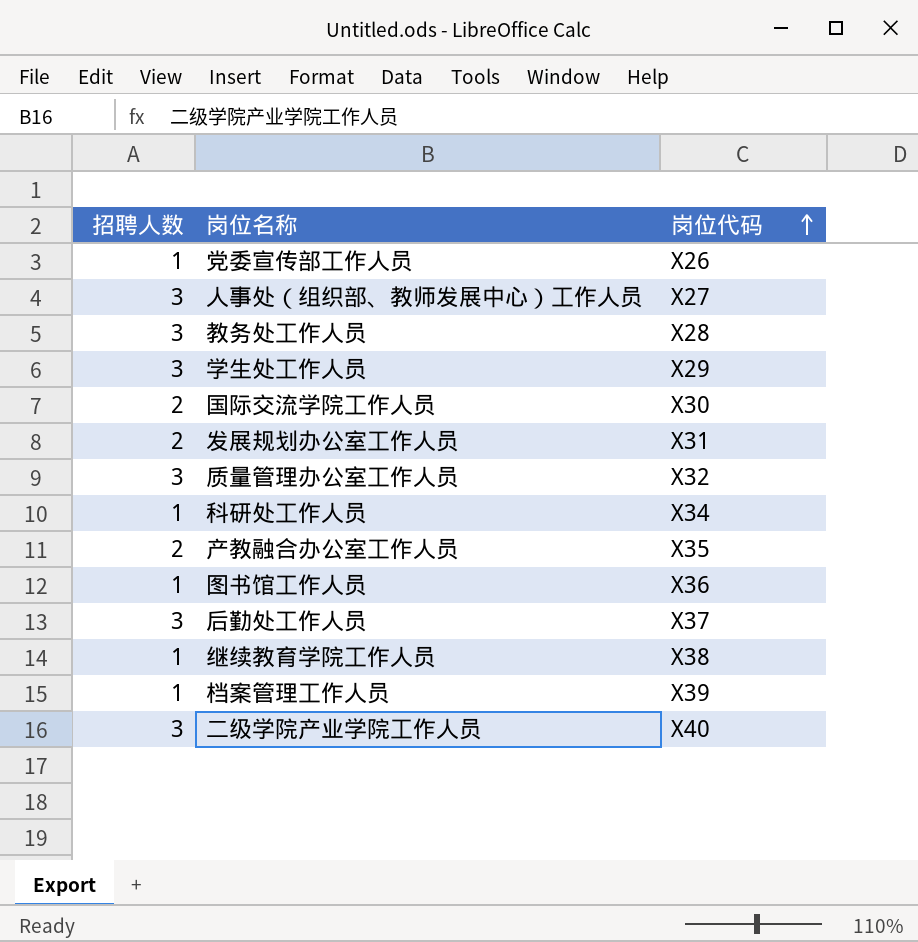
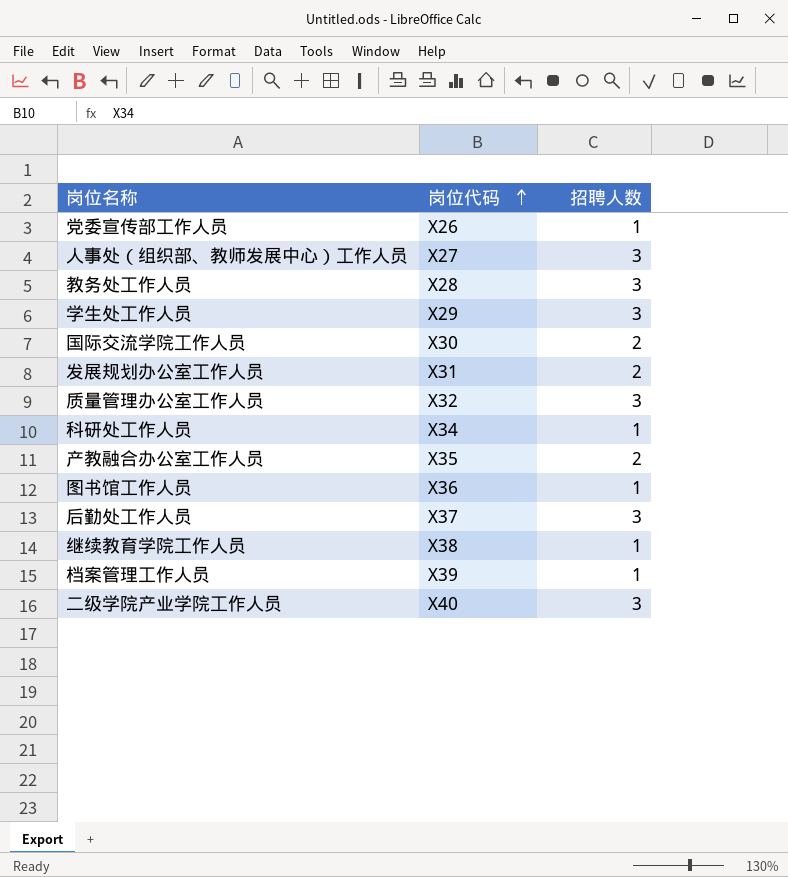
column 招聘人数 | position: 1 -> 3

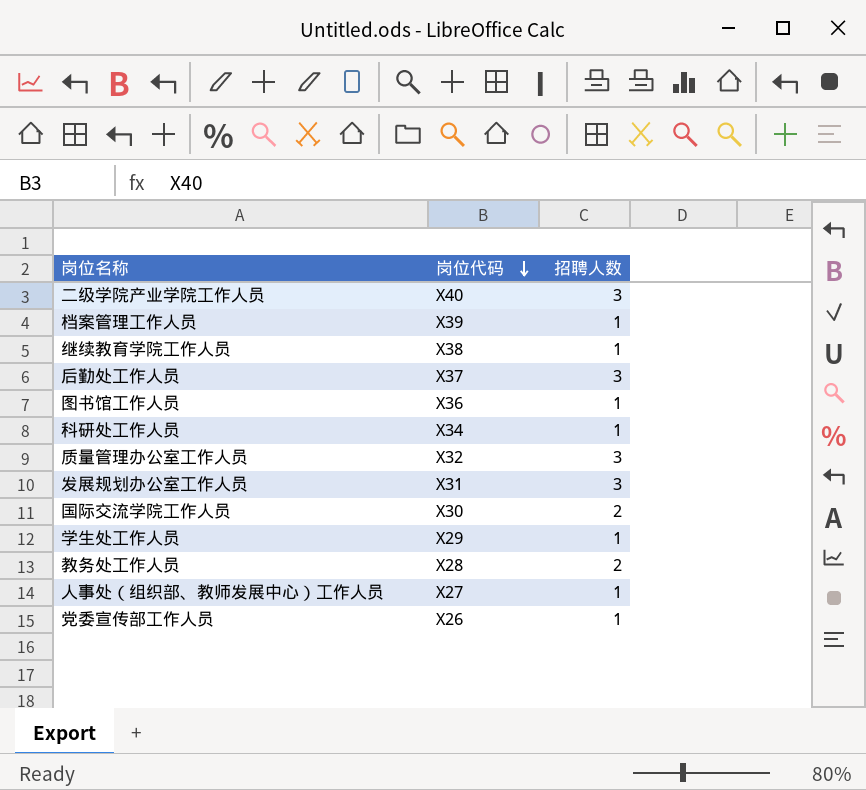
row order: 岗位代码 ascending -> 岗位代码 descending
row 产教融合办公室工作人员: X35 | 2 -> none
发展规划办公室工作人员 | 招聘人数: 2 -> 3
学生处工作人员 | 招聘人数: 3 -> 1
教务处工作人员 | 招聘人数: 3 -> 2
人事处（组织部、教师发展中心）工作人员 | 招聘人数: 3 -> 1

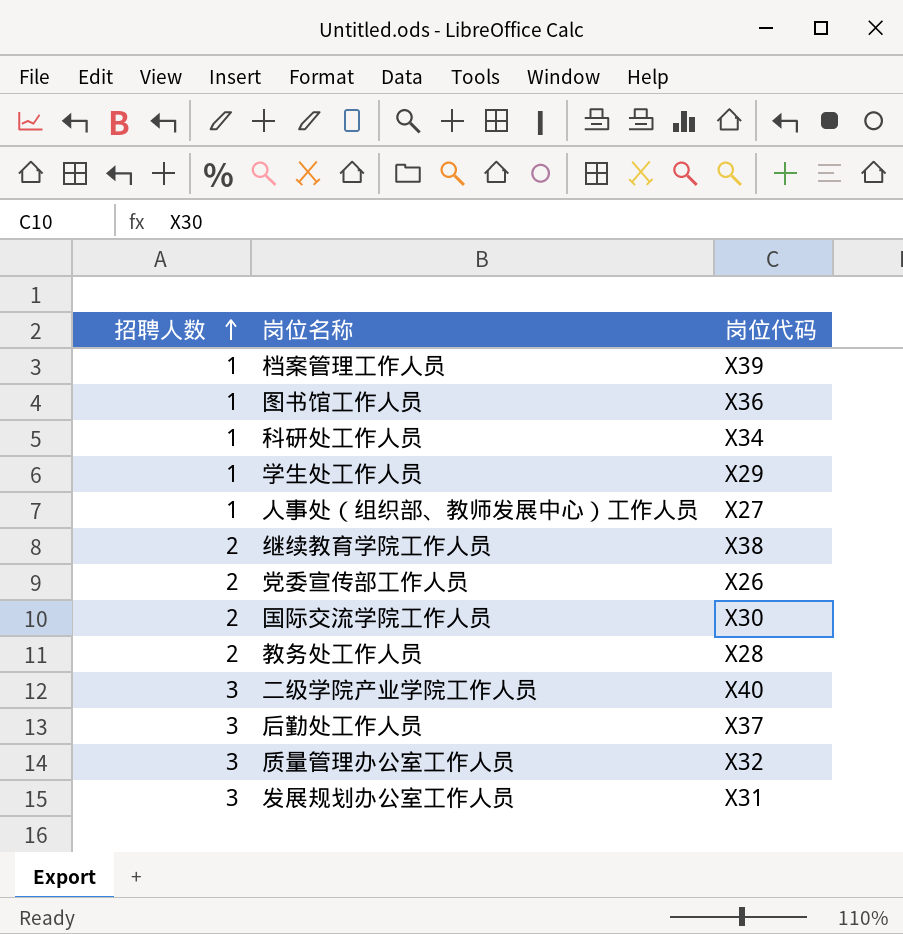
row order: 岗位代码 descending -> 招聘人数 ascending
column 招聘人数 | position: 3 -> 1
继续教育学院工作人员 | 招聘人数: 1 -> 2
党委宣传部工作人员 | 招聘人数: 1 -> 2

